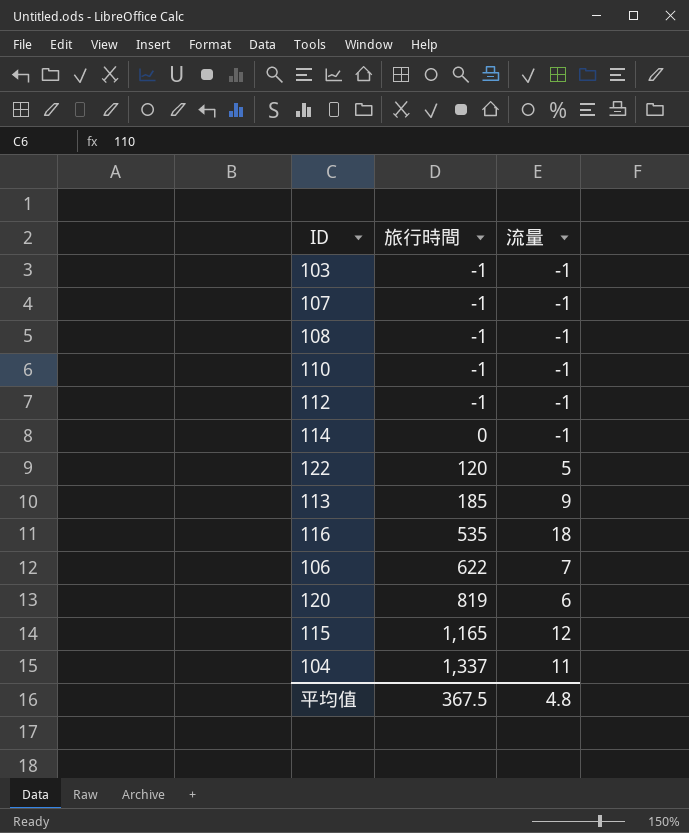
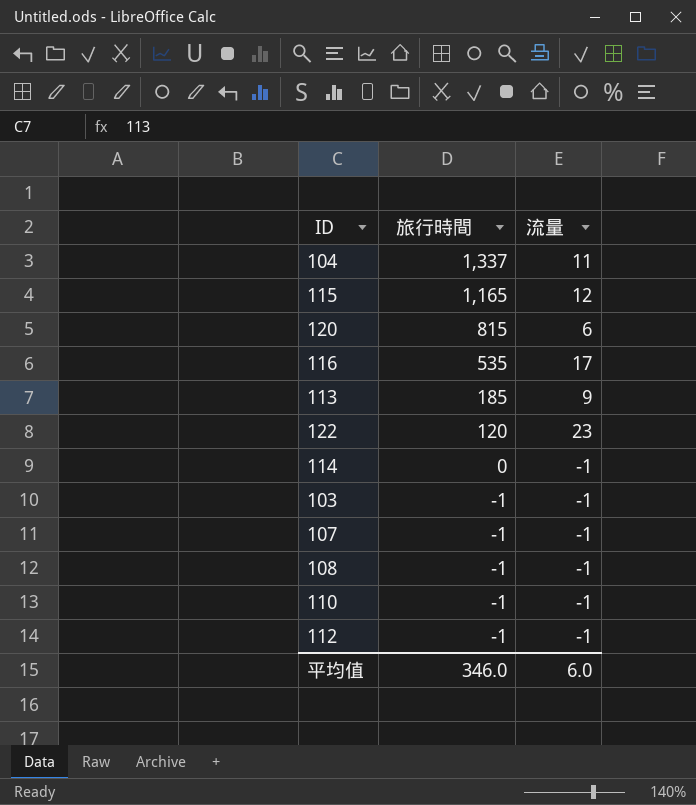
row order: 旅行時間 ascending -> 旅行時間 descending
row 106: 622 | 7 -> none
120 | 旅行時間: 819 -> 815
116 | 流量: 18 -> 17
122 | 流量: 5 -> 23
平均值 | 旅行時間: 367.5 -> 346.0
平均值 | 流量: 4.8 -> 6.0

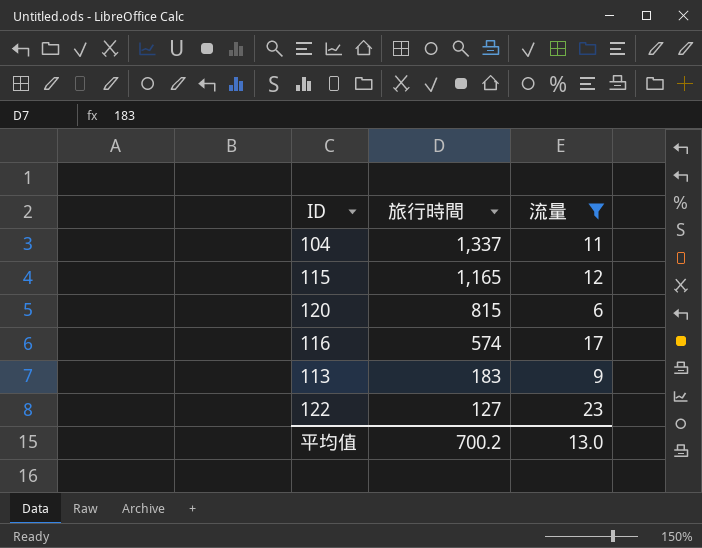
filter: none -> 流量 != -1
116 | 旅行時間: 535 -> 574
113 | 旅行時間: 185 -> 183
122 | 旅行時間: 120 -> 127
平均值 | 旅行時間: 346.0 -> 700.2
平均值 | 流量: 6.0 -> 13.0

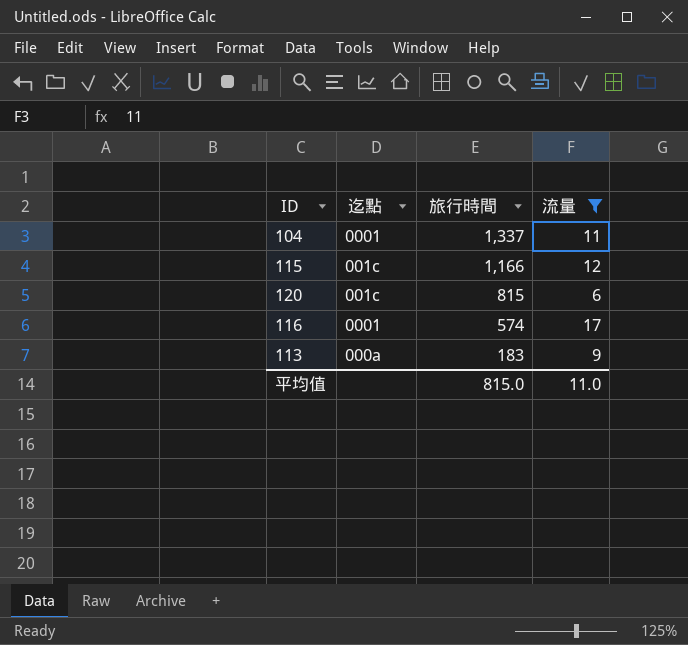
column 迄點 | position: none -> 2
row 122: 127 | 23 -> none
115 | 旅行時間: 1,165 -> 1,166
平均值 | 旅行時間: 700.2 -> 815.0
平均值 | 流量: 13.0 -> 11.0

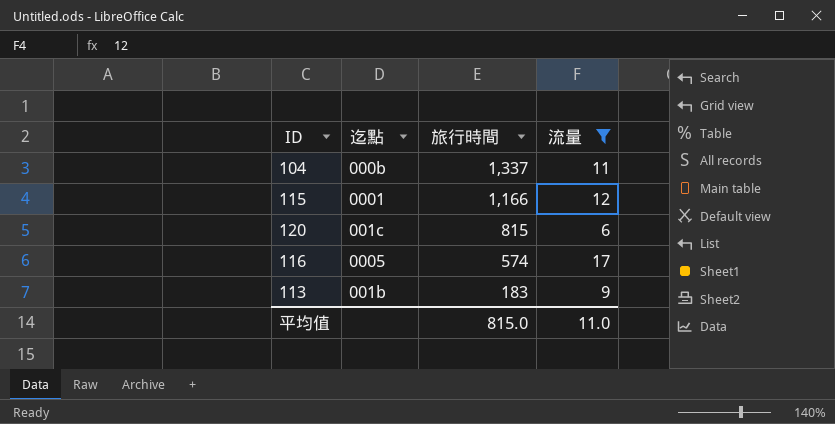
104 | 迄點: 0001 -> 000b
115 | 迄點: 001c -> 0001
116 | 迄點: 0001 -> 0005
113 | 迄點: 000a -> 001b

